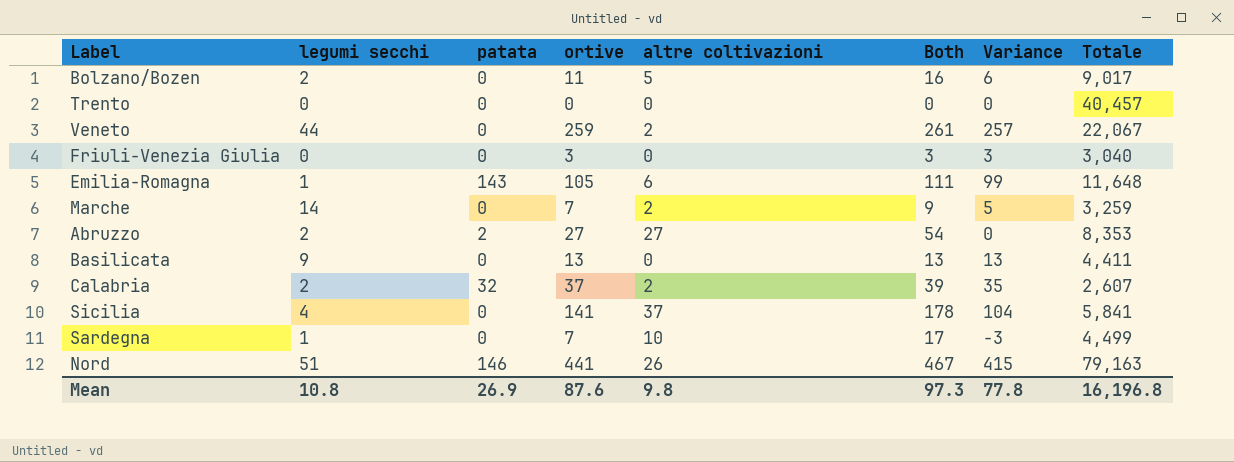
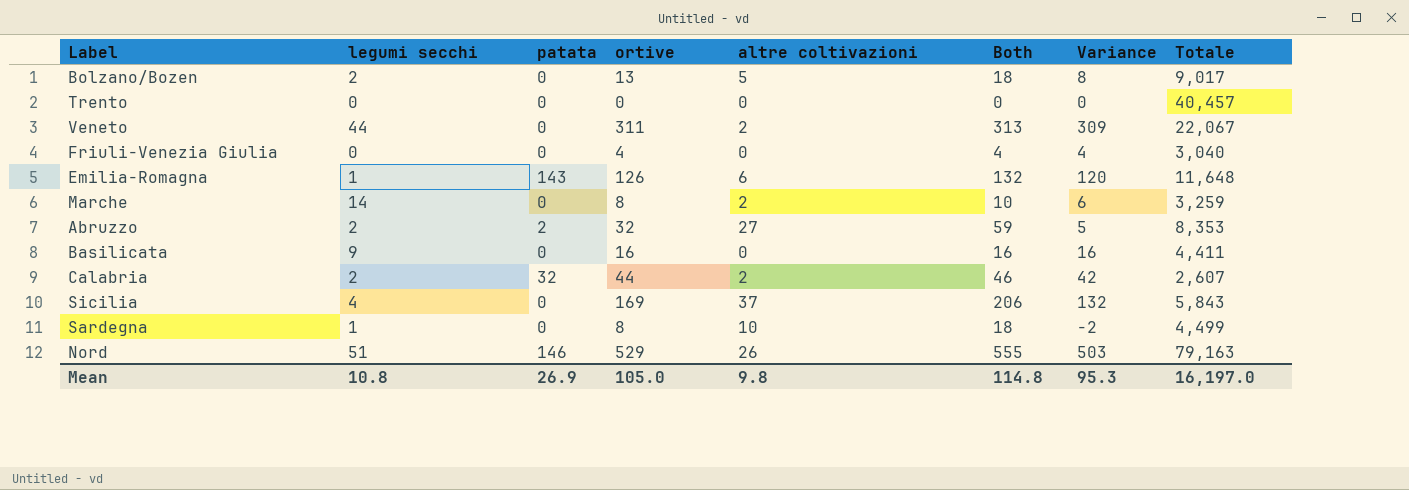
Bolzano/Bozen | ortive: 11 -> 13
Bolzano/Bozen | Both: 16 -> 18
Bolzano/Bozen | Variance: 6 -> 8
Veneto | ortive: 259 -> 311
Veneto | Both: 261 -> 313
Veneto | Variance: 257 -> 309
Friuli-Venezia Giulia | ortive: 3 -> 4
Friuli-Venezia Giulia | Both: 3 -> 4
Friuli-Venezia Giulia | Variance: 3 -> 4
Emilia-Romagna | ortive: 105 -> 126
Emilia-Romagna | Both: 111 -> 132
Emilia-Romagna | Variance: 99 -> 120
Marche | ortive: 7 -> 8
Marche | Both: 9 -> 10
Marche | Variance: 5 -> 6
Abruzzo | ortive: 27 -> 32
Abruzzo | Both: 54 -> 59
Abruzzo | Variance: 0 -> 5
Basilicata | ortive: 13 -> 16
Basilicata | Both: 13 -> 16
Basilicata | Variance: 13 -> 16
Calabria | ortive: 37 -> 44
Calabria | Both: 39 -> 46
Calabria | Variance: 35 -> 42
Sicilia | ortive: 141 -> 169
Sicilia | Both: 178 -> 206
Sicilia | Variance: 104 -> 132
Sicilia | Totale: 5,841 -> 5,843
Sardegna | ortive: 7 -> 8
Sardegna | Both: 17 -> 18
Sardegna | Variance: -3 -> -2
Nord | ortive: 441 -> 529
Nord | Both: 467 -> 555
Nord | Variance: 415 -> 503
Mean | ortive: 87.6 -> 105.0
Mean | Both: 97.3 -> 114.8
Mean | Variance: 77.8 -> 95.3
Mean | Totale: 16,196.8 -> 16,197.0

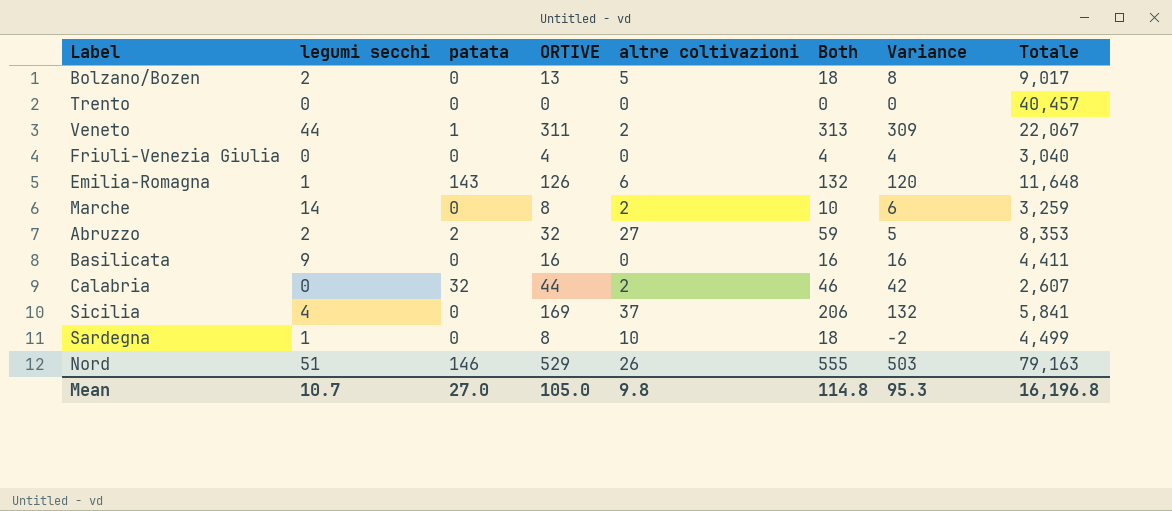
column name: ortive -> ORTIVE
Veneto | patata: 0 -> 1
Calabria | legumi secchi: 2 -> 0
Sicilia | Totale: 5,843 -> 5,841
Mean | legumi secchi: 10.8 -> 10.7
Mean | patata: 26.9 -> 27.0
Mean | Totale: 16,197.0 -> 16,196.8

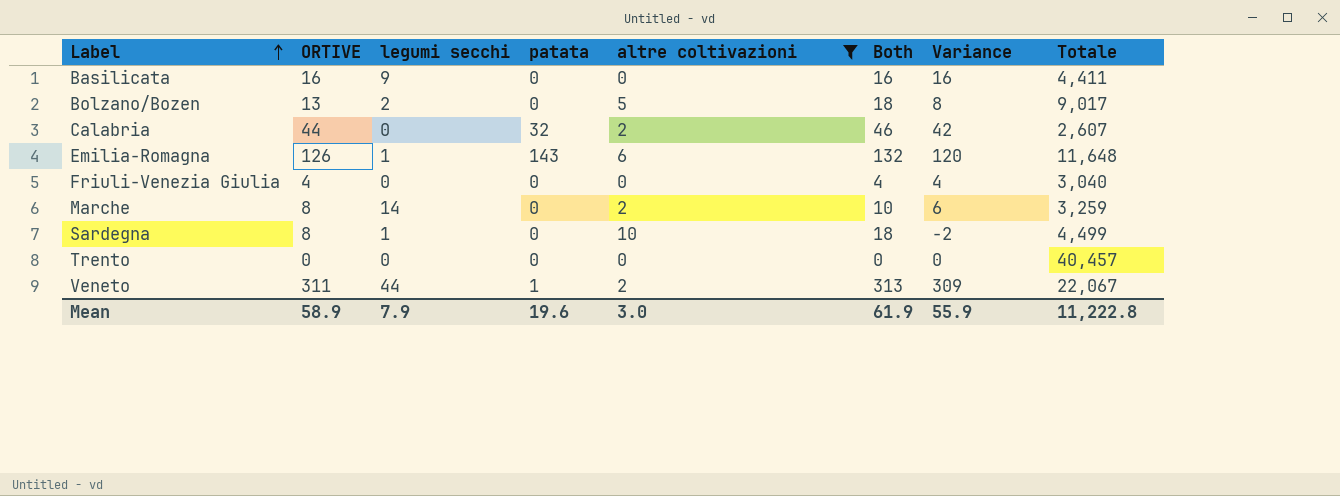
filter: none -> altre coltivazioni <= 10
row order: none -> Label ascending
column ORTIVE | position: 4 -> 2
Mean | ORTIVE: 105.0 -> 58.9
Mean | legumi secchi: 10.7 -> 7.9
Mean | patata: 27.0 -> 19.6
Mean | altre coltivazioni: 9.8 -> 3.0
Mean | Both: 114.8 -> 61.9
Mean | Variance: 95.3 -> 55.9
Mean | Totale: 16,196.8 -> 11,222.8

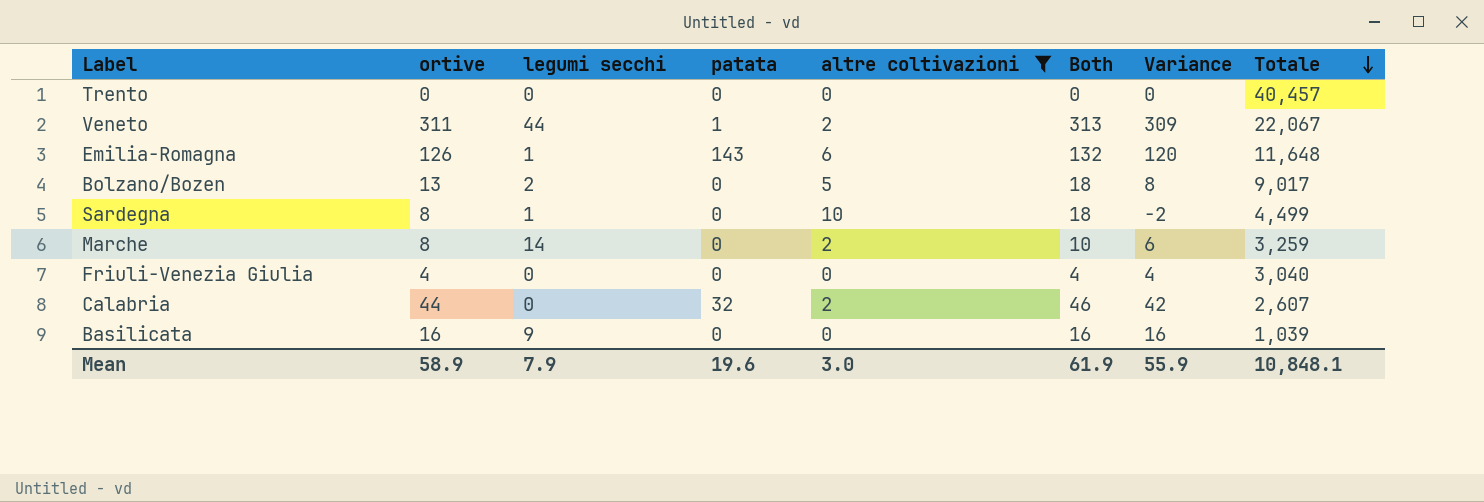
row order: Label ascending -> Totale descending
column name: ORTIVE -> ortive
Basilicata | Totale: 4,411 -> 1,039
Mean | Totale: 11,222.8 -> 10,848.1

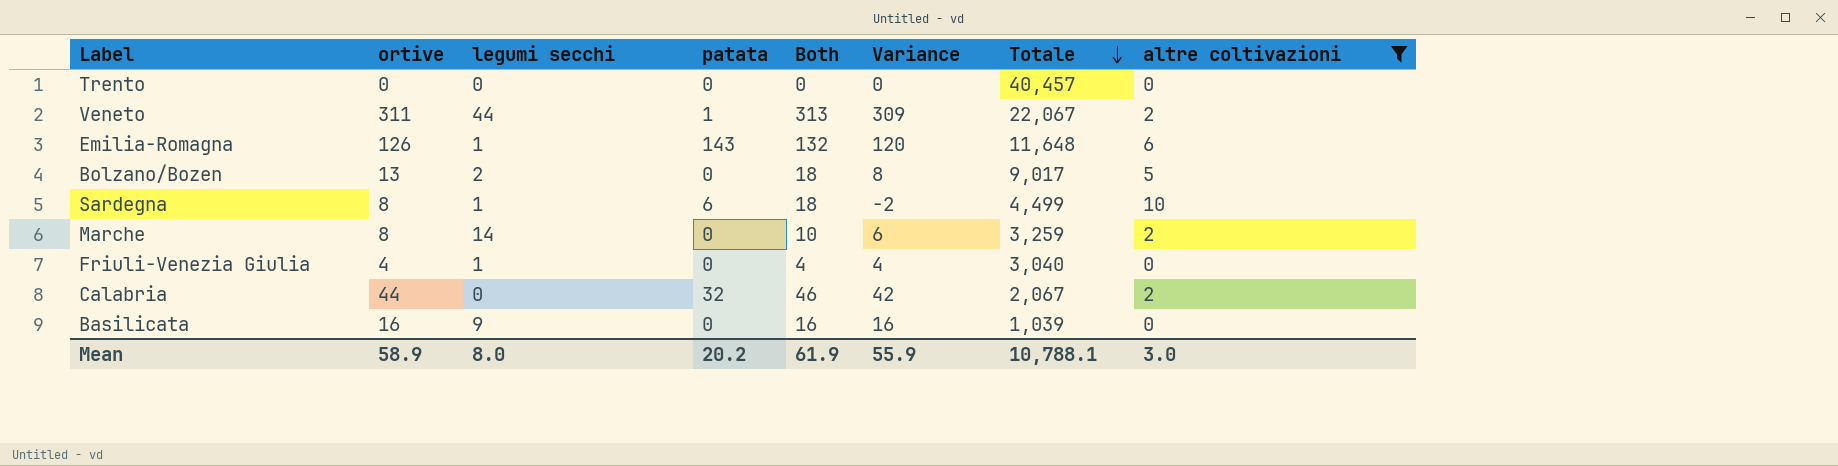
column altre coltivazioni | position: 5 -> 8
Sardegna | patata: 0 -> 6
Friuli-Venezia Giulia | legumi secchi: 0 -> 1
Calabria | Totale: 2,607 -> 2,067
Mean | legumi secchi: 7.9 -> 8.0
Mean | patata: 19.6 -> 20.2
Mean | Totale: 10,848.1 -> 10,788.1

